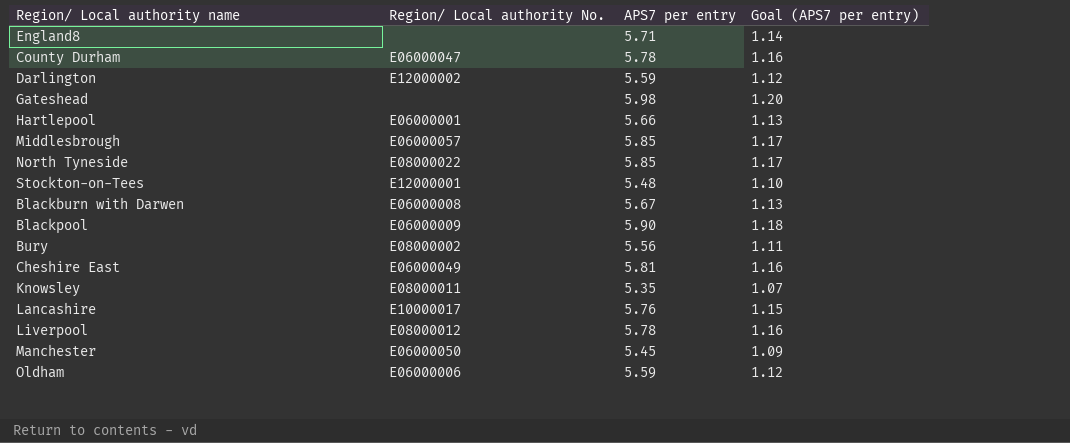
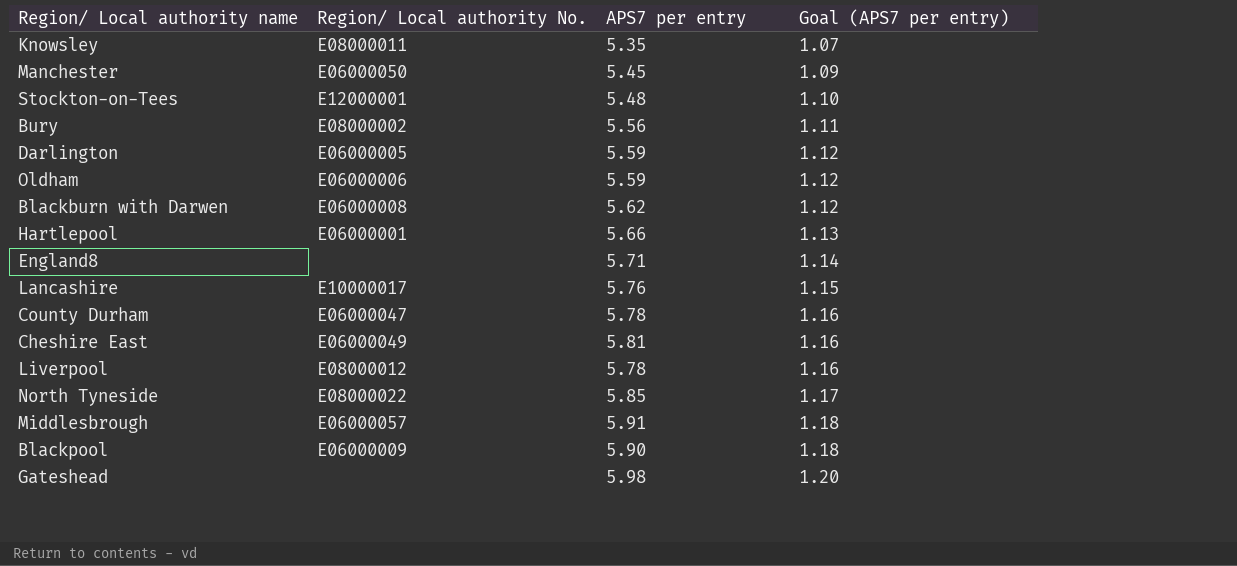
row order: none -> Goal (APS7 per entry) ascending
Darlington | Region/ Local authority No.: E12000002 -> E06000005
Blackburn with Darwen | APS7 per entry: 5.67 -> 5.62
Blackburn with Darwen | Goal (APS7 per entry): 1.13 -> 1.12
Middlesbrough | APS7 per entry: 5.85 -> 5.91
Middlesbrough | Goal (APS7 per entry): 1.17 -> 1.18

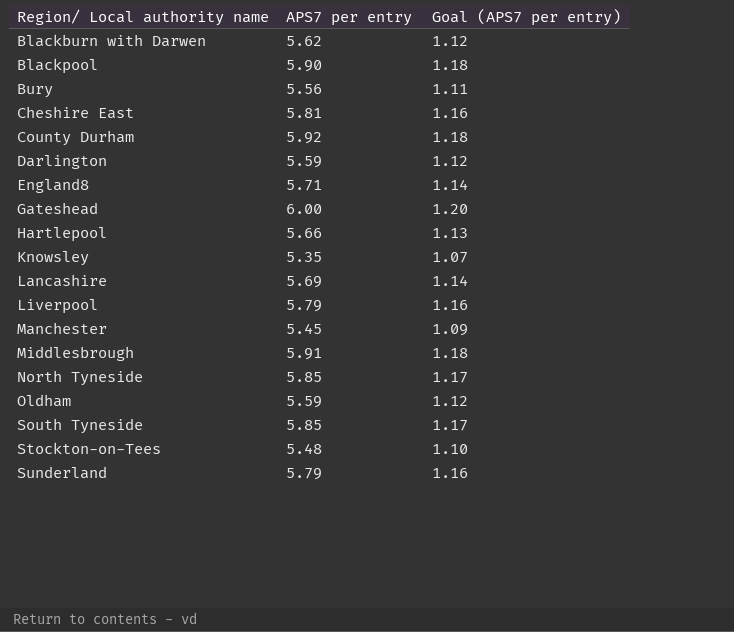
row order: Goal (APS7 per entry) ascending -> Region/ Local authority name ascending
column Region/ Local authority No. | position: 2 -> none
County Durham | APS7 per entry: 5.78 -> 5.92
County Durham | Goal (APS7 per entry): 1.16 -> 1.18
Gateshead | APS7 per entry: 5.98 -> 6.00
Lancashire | APS7 per entry: 5.76 -> 5.69
Lancashire | Goal (APS7 per entry): 1.15 -> 1.14
Liverpool | APS7 per entry: 5.78 -> 5.79
row South Tyneside: none -> 5.85 | 1.17
row Sunderland: none -> 5.79 | 1.16

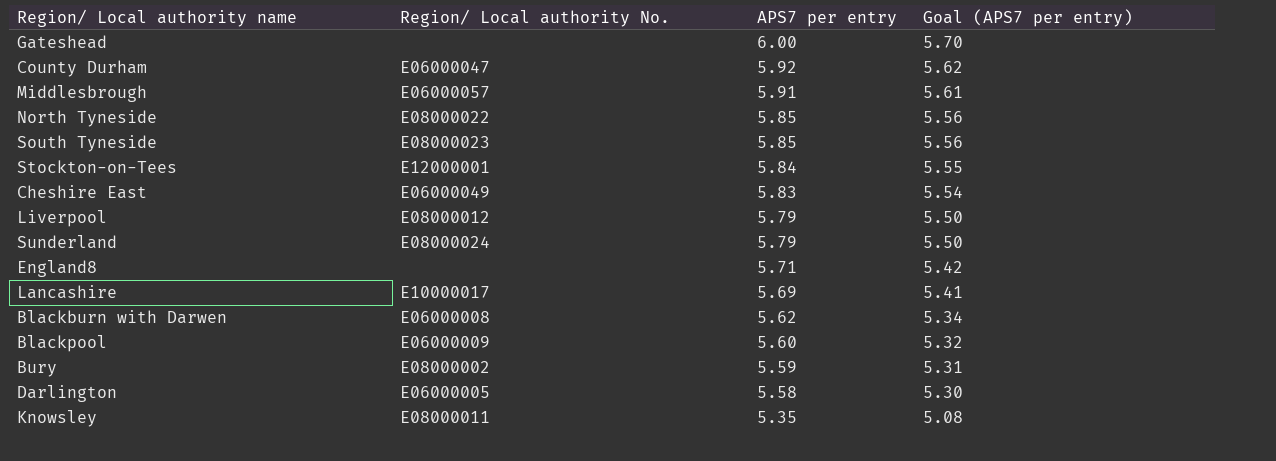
row order: Region/ Local authority name ascending -> APS7 per entry descending
column Region/ Local authority No. | position: none -> 2
column Goal (APS7 per entry) | formula: [APS7 per entry] * 0.2 -> [APS7 per entry] * 0.95
row Hartlepool: 5.66 | 1.13 -> none
row Manchester: 5.45 | 1.09 -> none
row Oldham: 5.59 | 1.12 -> none
Stockton-on-Tees | APS7 per entry: 5.48 -> 5.84
Cheshire East | APS7 per entry: 5.81 -> 5.83
Blackpool | APS7 per entry: 5.90 -> 5.60
Bury | APS7 per entry: 5.56 -> 5.59
Darlington | APS7 per entry: 5.59 -> 5.58

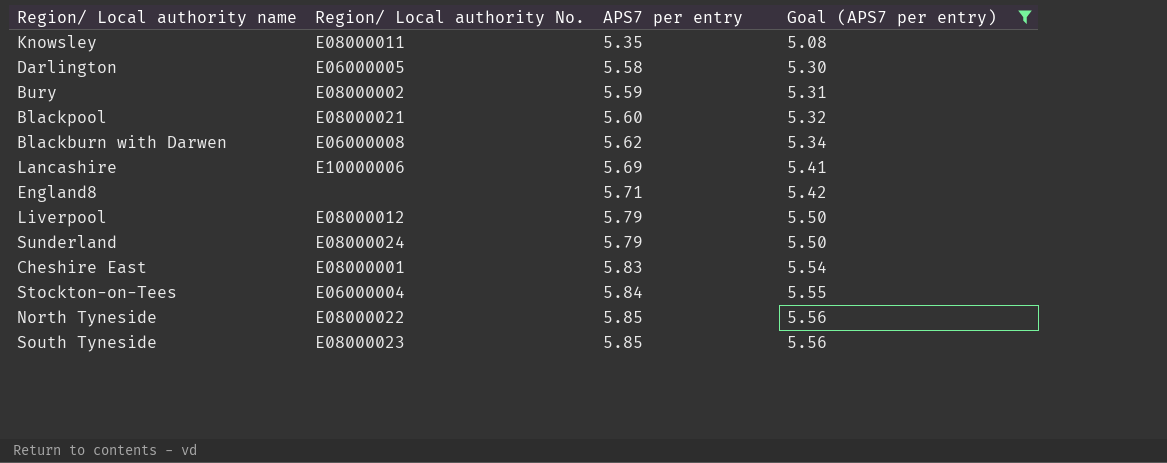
filter: none -> Goal (APS7 per entry) <= 5.56
row order: APS7 per entry descending -> APS7 per entry ascending
Blackpool | Region/ Local authority No.: E06000009 -> E08000021
Lancashire | Region/ Local authority No.: E10000017 -> E10000006
Cheshire East | Region/ Local authority No.: E06000049 -> E08000001
Stockton-on-Tees | Region/ Local authority No.: E12000001 -> E06000004

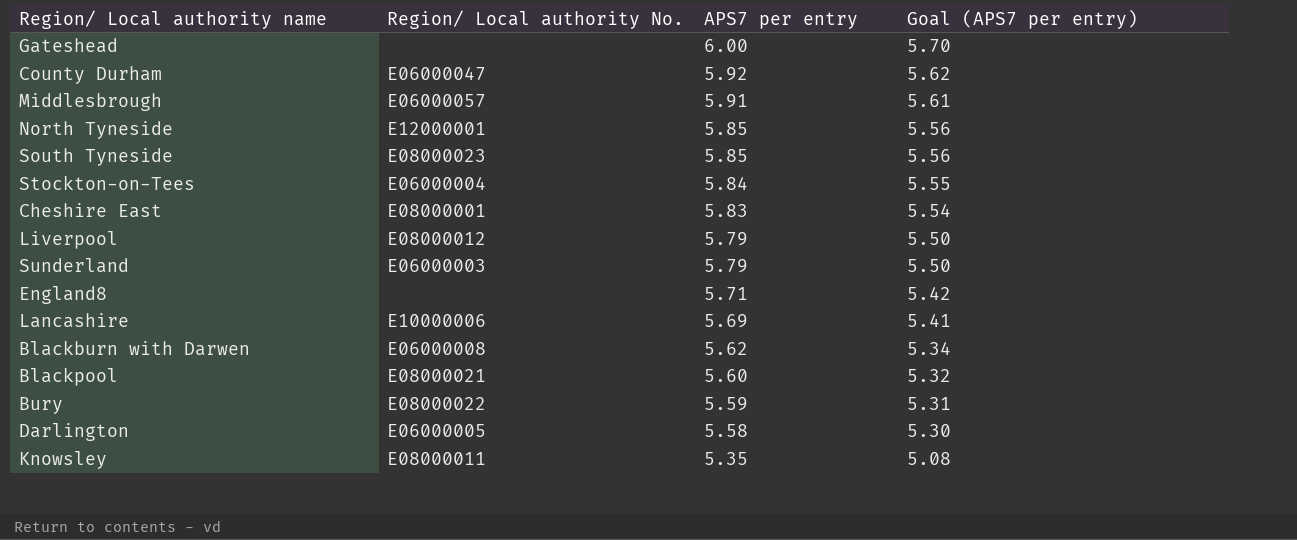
filter: Goal (APS7 per entry) <= 5.56 -> none
row order: APS7 per entry ascending -> APS7 per entry descending
North Tyneside | Region/ Local authority No.: E08000022 -> E12000001
Sunderland | Region/ Local authority No.: E08000024 -> E06000003
Bury | Region/ Local authority No.: E08000002 -> E08000022

